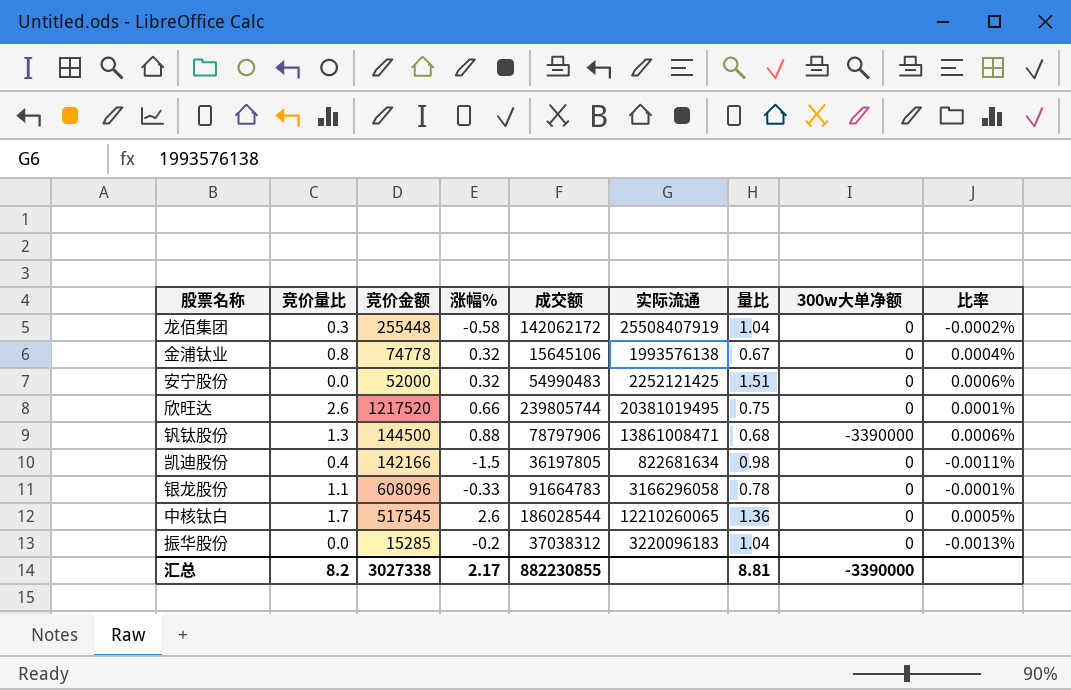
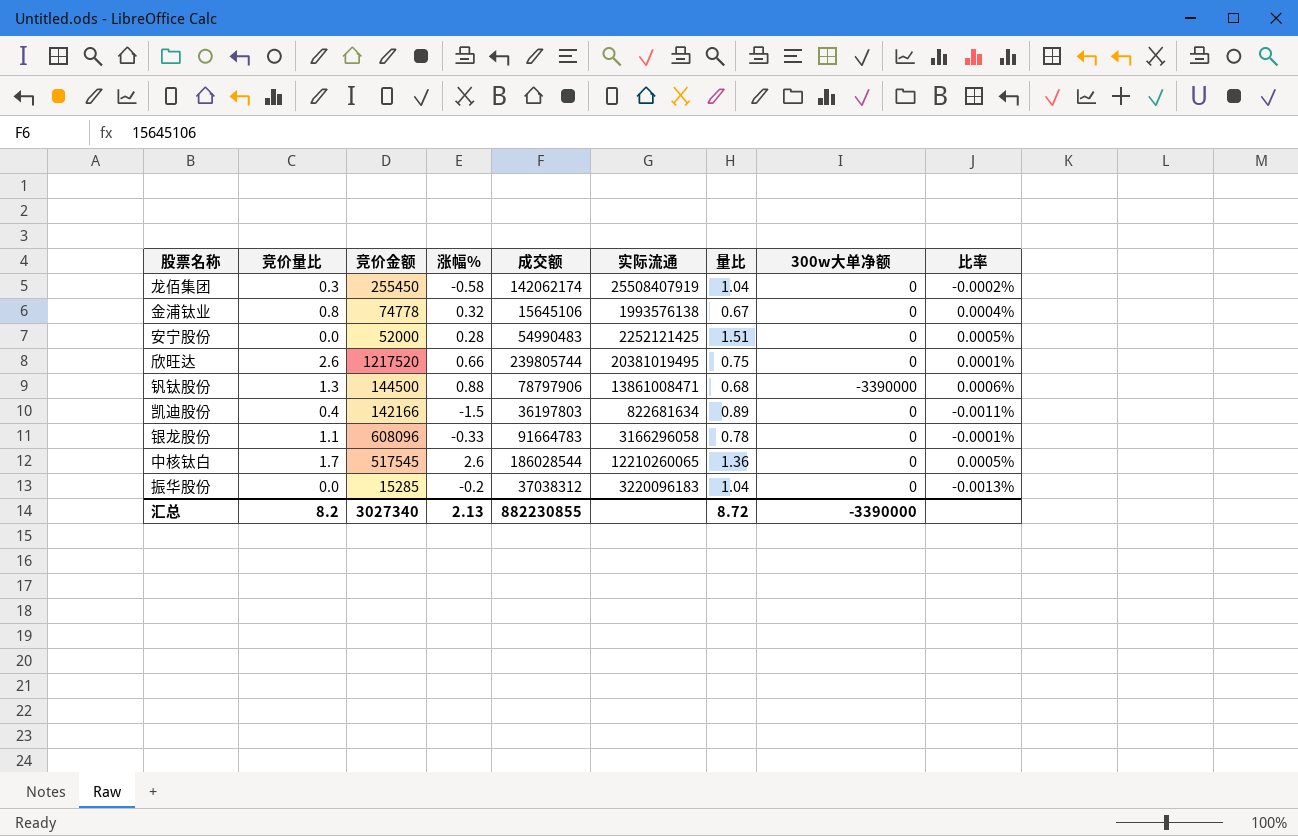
龙佰集团 | 竞价金额: 255448 -> 255450
龙佰集团 | 成交额: 142062172 -> 142062174
安宁股份 | 涨幅%: 0.32 -> 0.28
安宁股份 | 比率: 0.0006% -> 0.0005%
凯迪股份 | 成交额: 36197805 -> 36197803
凯迪股份 | 量比: 0.98 -> 0.89
汇总 | 竞价金额: 3027338 -> 3027340
汇总 | 涨幅%: 2.17 -> 2.13
汇总 | 量比: 8.81 -> 8.72

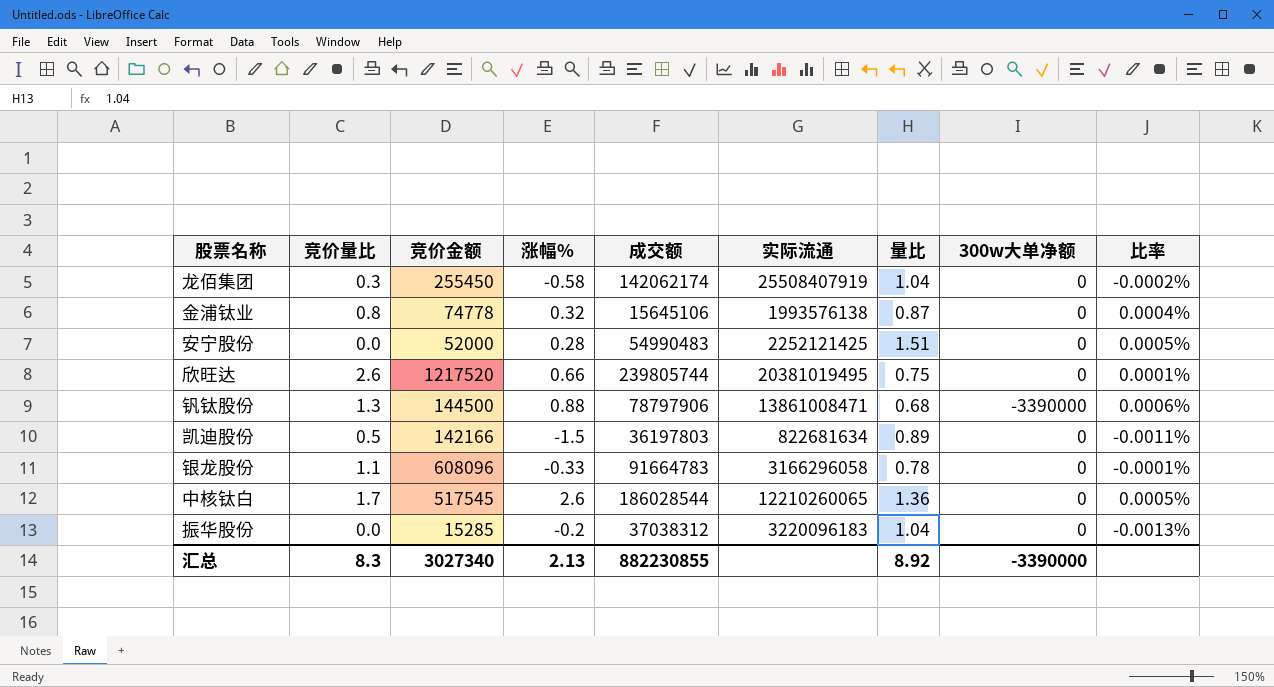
金浦钛业 | 量比: 0.67 -> 0.87
凯迪股份 | 竞价量比: 0.4 -> 0.5
汇总 | 竞价量比: 8.2 -> 8.3
汇总 | 量比: 8.72 -> 8.92

